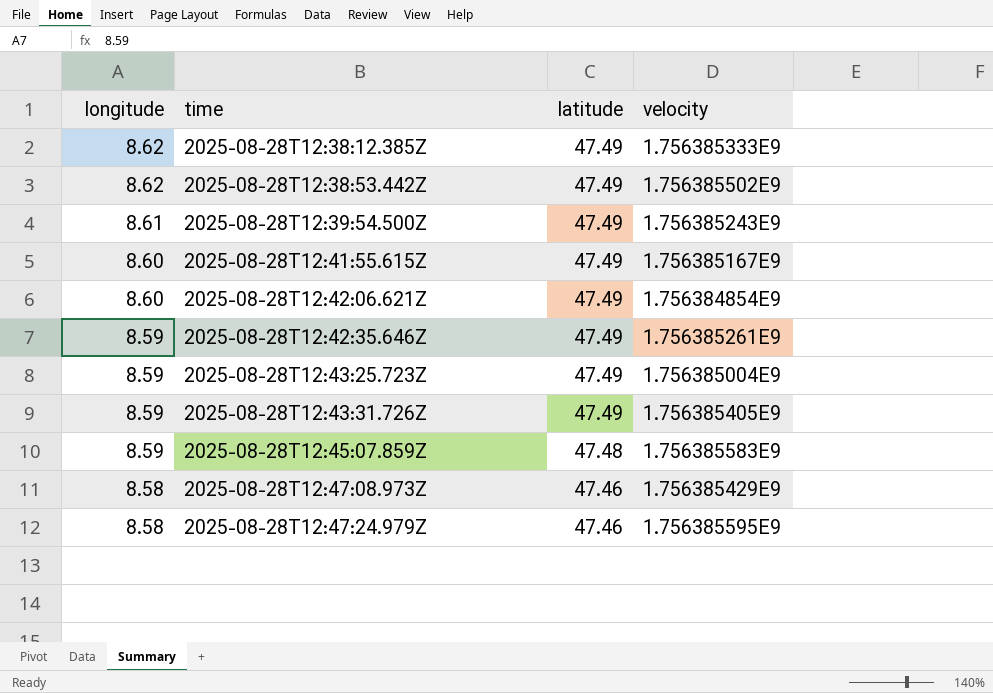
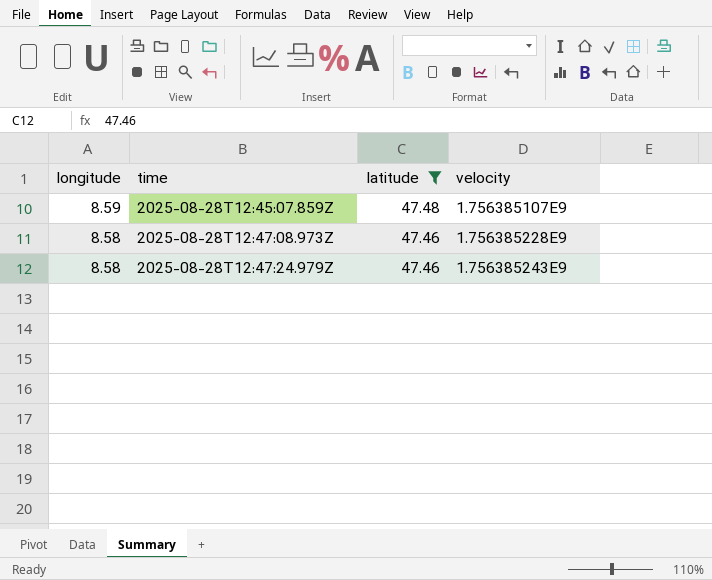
filter: none -> latitude != 47.49
2025-08-28T12:45:07.859Z | velocity: 1.756385583E9 -> 1.756385107E9
2025-08-28T12:47:08.973Z | velocity: 1.756385429E9 -> 1.756385228E9
2025-08-28T12:47:24.979Z | velocity: 1.756385595E9 -> 1.756385243E9

